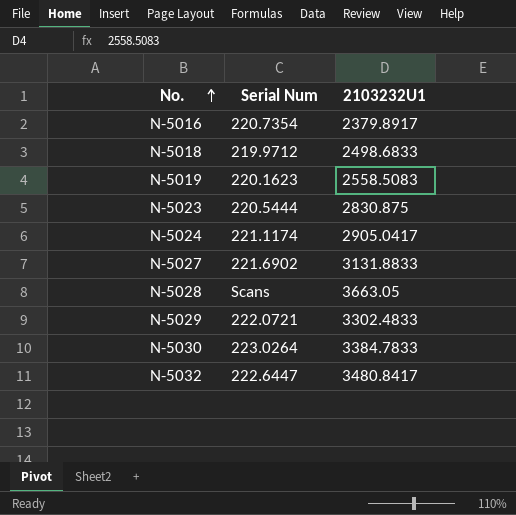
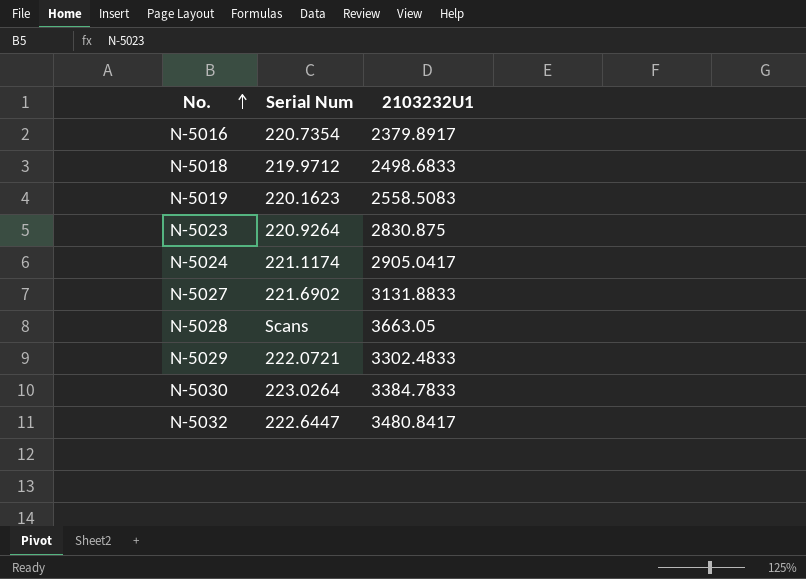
N-5023 | Serial Num: 220.5444 -> 220.9264

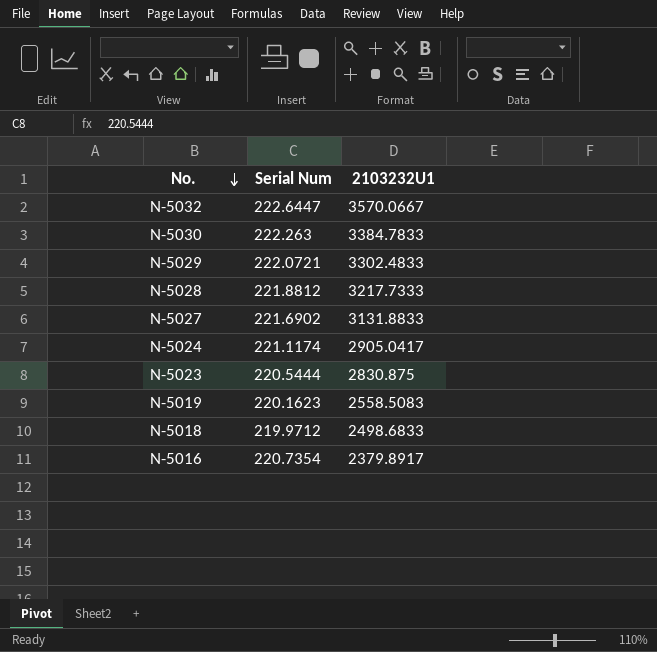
row order: No. ascending -> No. descending
N-5032 | 2103232U1: 3480.8417 -> 3570.0667
N-5030 | Serial Num: 223.0264 -> 222.263
N-5028 | Serial Num: Scans -> 221.8812
N-5028 | 2103232U1: 3663.05 -> 3217.7333
N-5023 | Serial Num: 220.9264 -> 220.5444

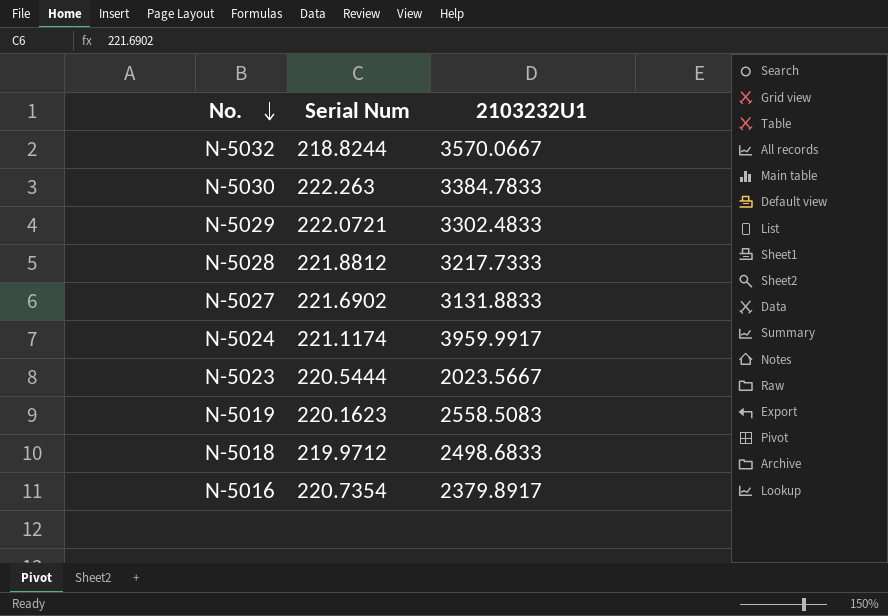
N-5032 | Serial Num: 222.6447 -> 218.8244
N-5024 | 2103232U1: 2905.0417 -> 3959.9917
N-5023 | 2103232U1: 2830.875 -> 2023.5667

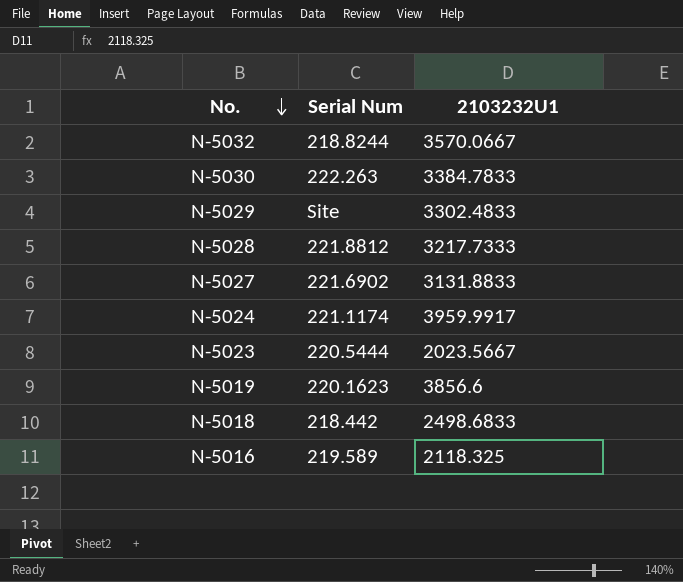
N-5029 | Serial Num: 222.0721 -> Site
N-5019 | 2103232U1: 2558.5083 -> 3856.6
N-5018 | Serial Num: 219.9712 -> 218.442
N-5016 | Serial Num: 220.7354 -> 219.589
N-5016 | 2103232U1: 2379.8917 -> 2118.325

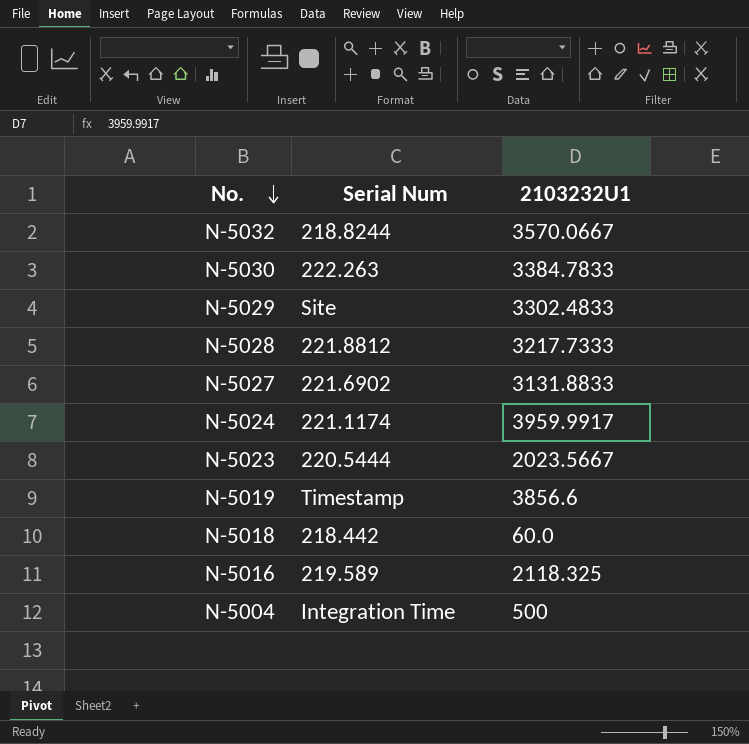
N-5019 | Serial Num: 220.1623 -> Timestamp
N-5018 | 2103232U1: 2498.6833 -> 60.0
row N-5004: none -> Integration Time | 500

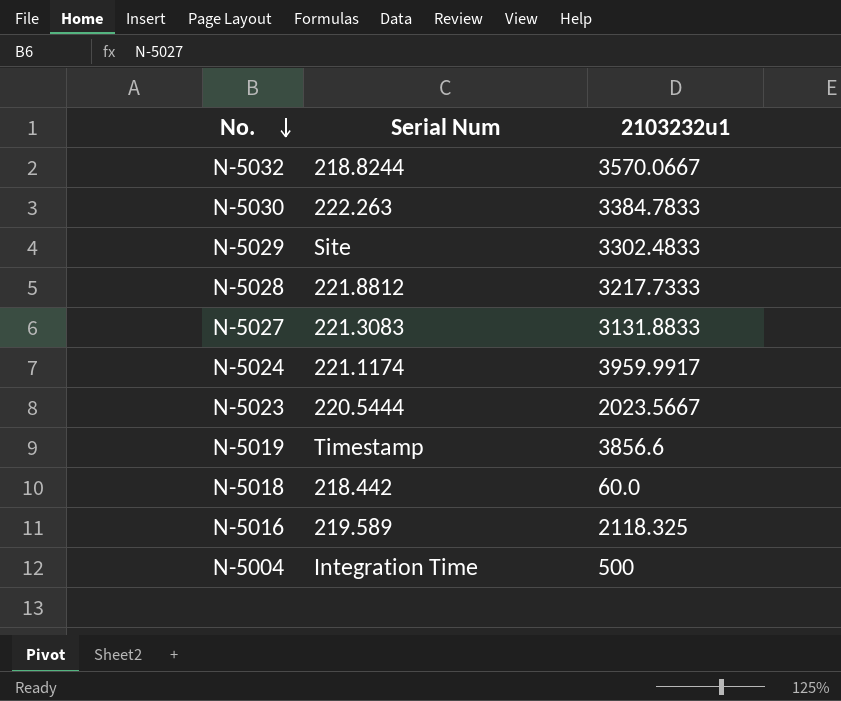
column name: 2103232U1 -> 2103232u1
N-5027 | Serial Num: 221.6902 -> 221.3083

